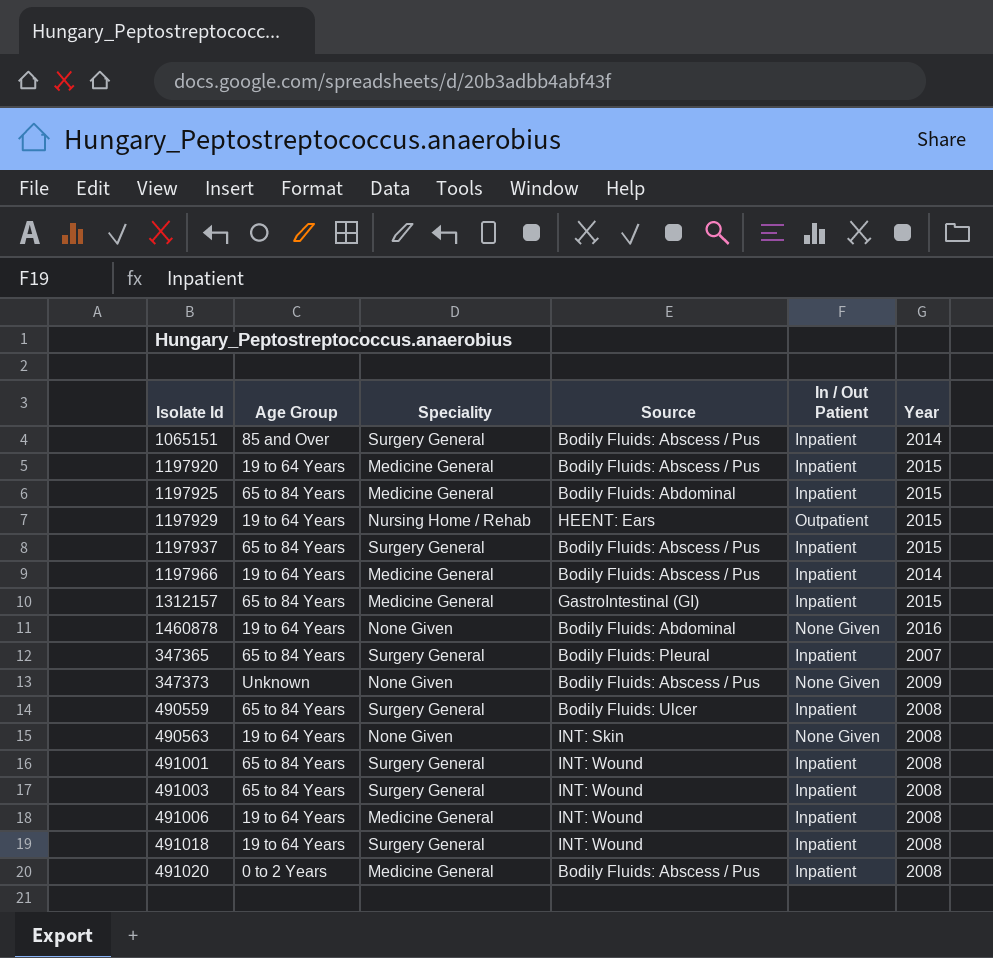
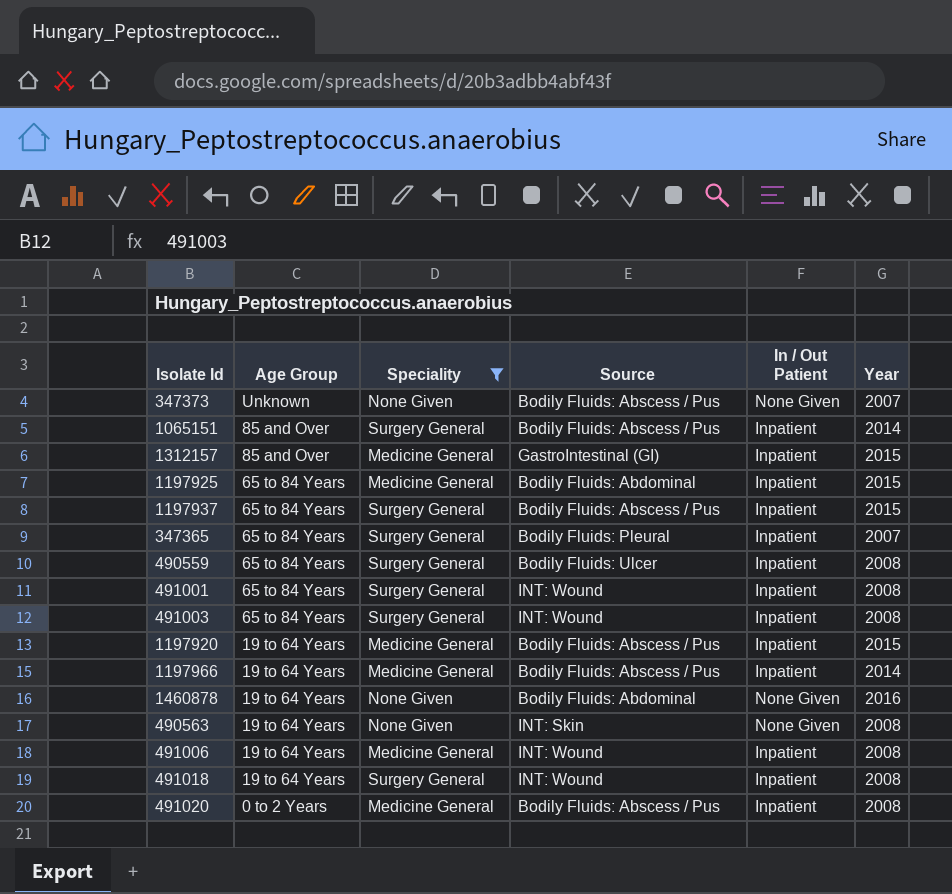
filter: none -> Speciality != Nursing Home / Rehab
row order: none -> Age Group descending
347373 | Year: 2009 -> 2007
1312157 | Age Group: 65 to 84 Years -> 85 and Over

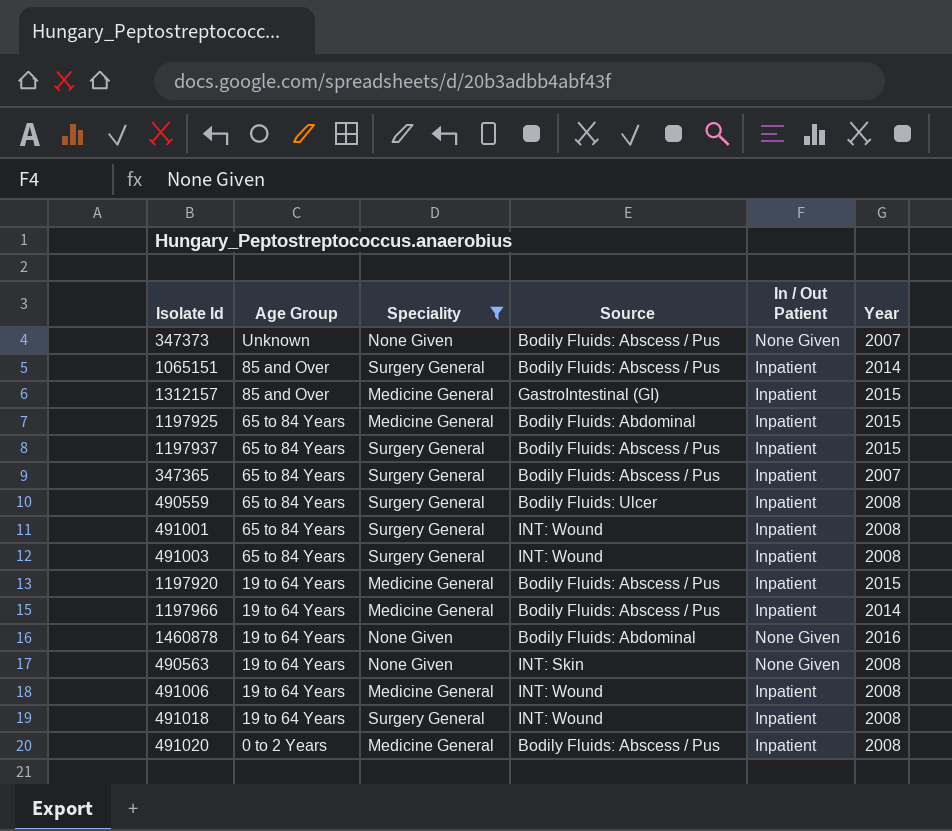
347365 | Source: Bodily Fluids: Pleural -> Bodily Fluids: Abscess / Pus

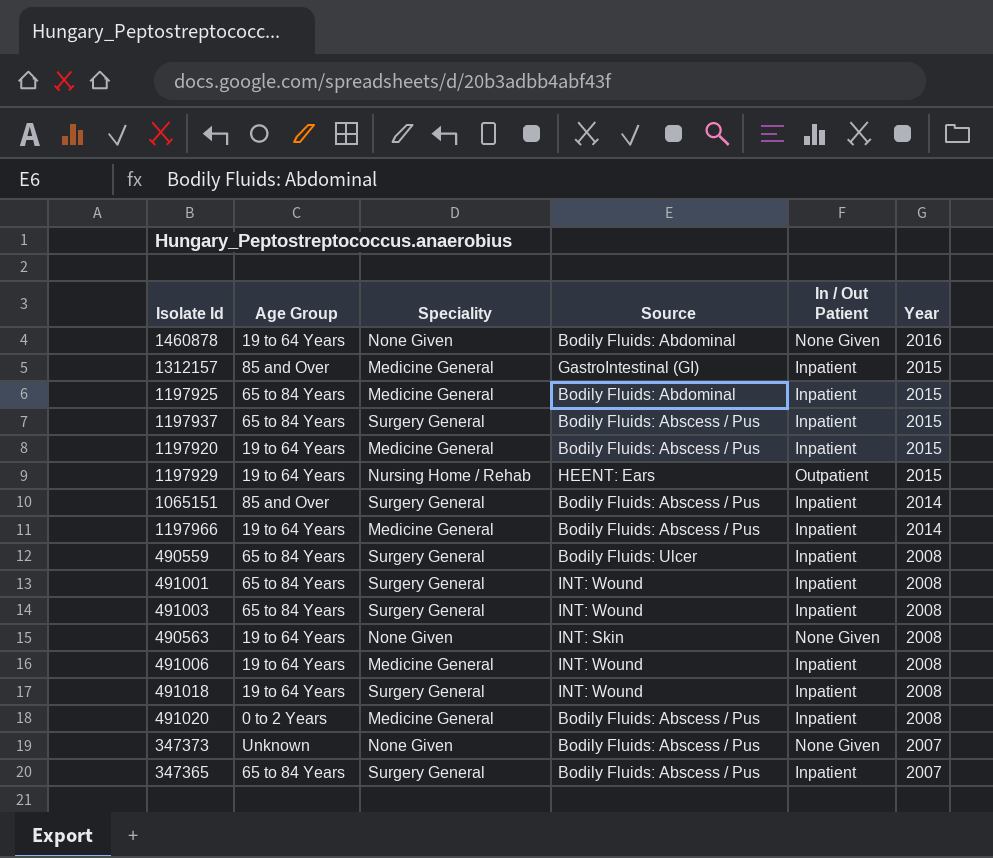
filter: Speciality != Nursing Home / Rehab -> none
row order: Age Group descending -> Year descending

